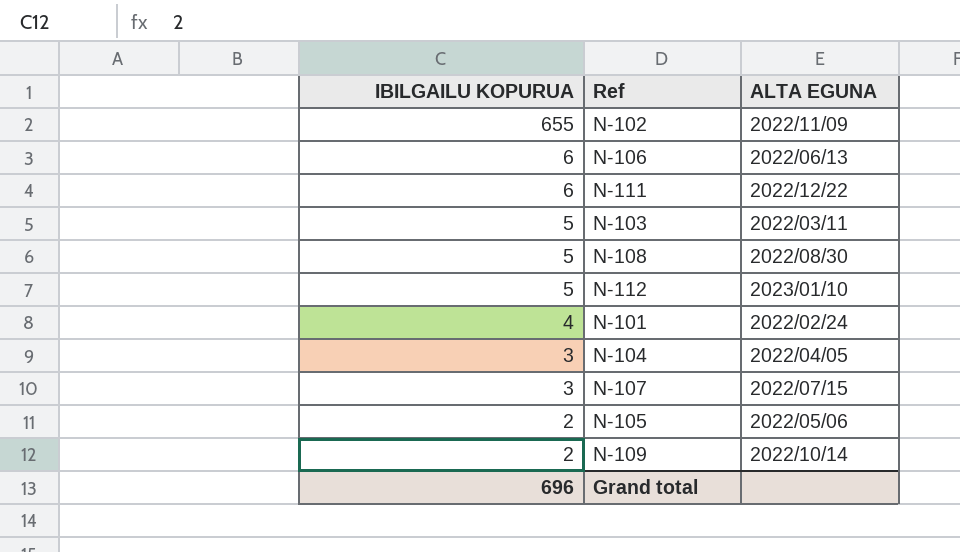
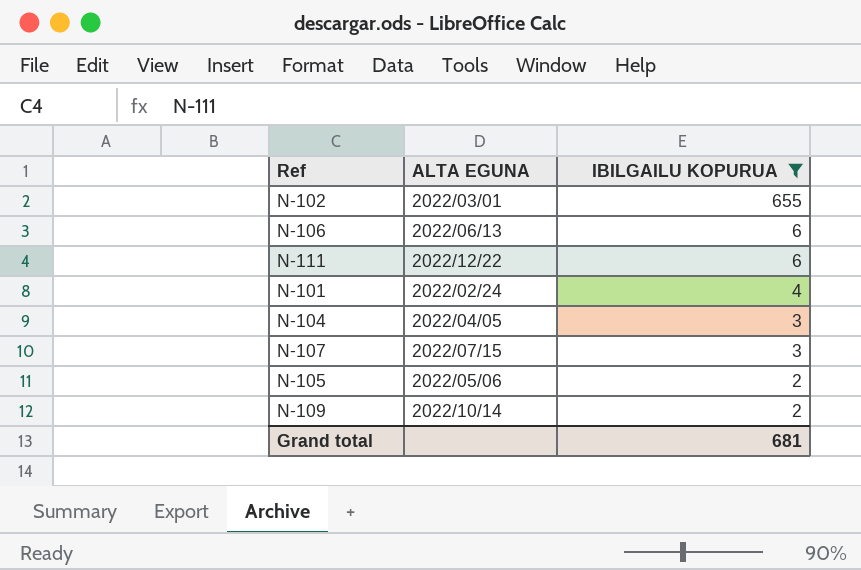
filter: none -> IBILGAILU KOPURUA != 5
column IBILGAILU KOPURUA | position: 1 -> 3
N-102 | ALTA EGUNA: 2022/11/09 -> 2022/03/01
Grand total | IBILGAILU KOPURUA: 696 -> 681

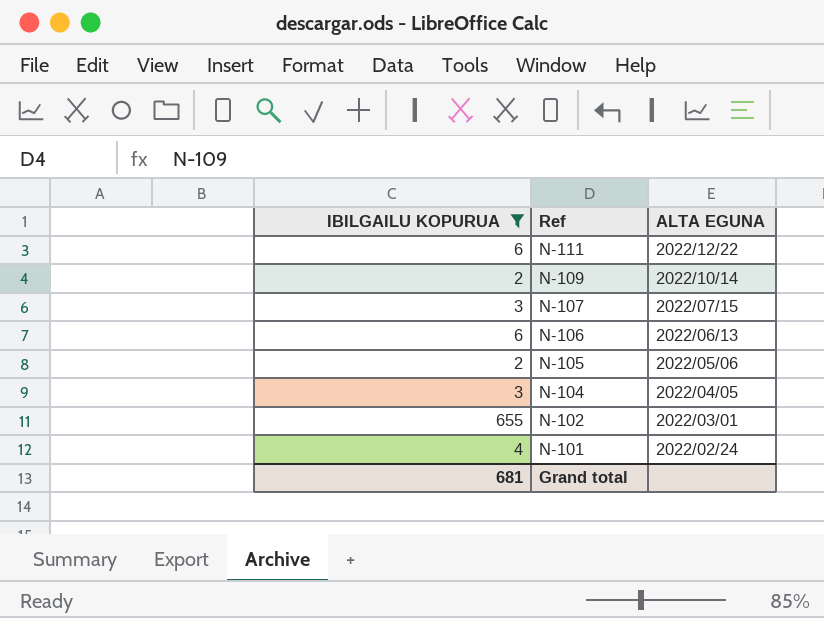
row order: IBILGAILU KOPURUA descending -> Ref descending
column IBILGAILU KOPURUA | position: 3 -> 1

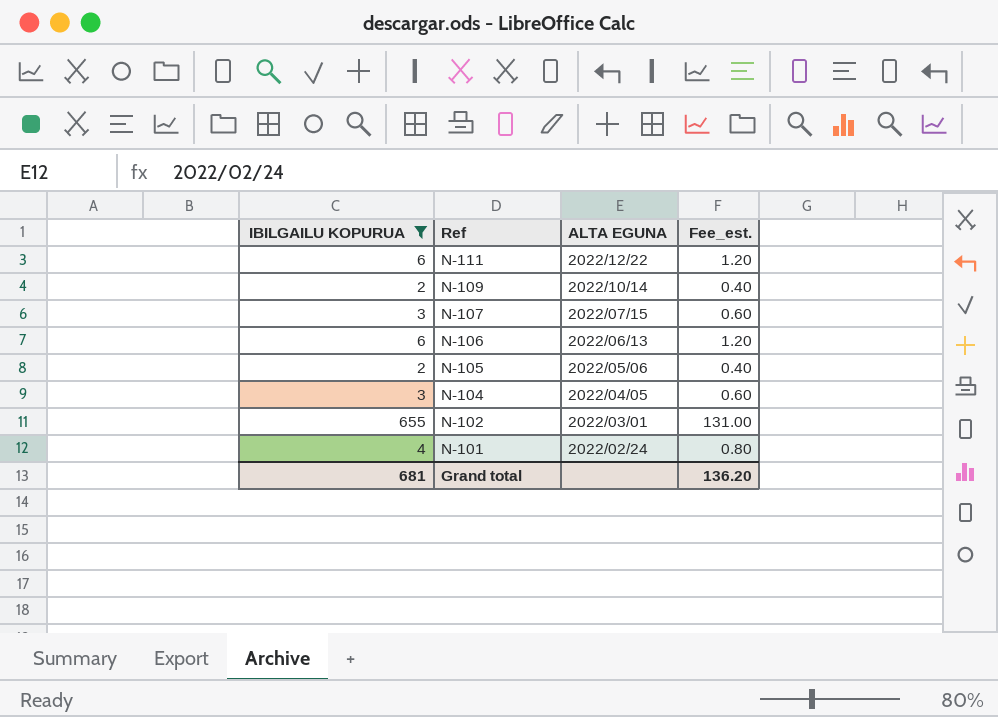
column Fee_est. | formula: none -> [IBILGAILU KOPURUA] * 0.2

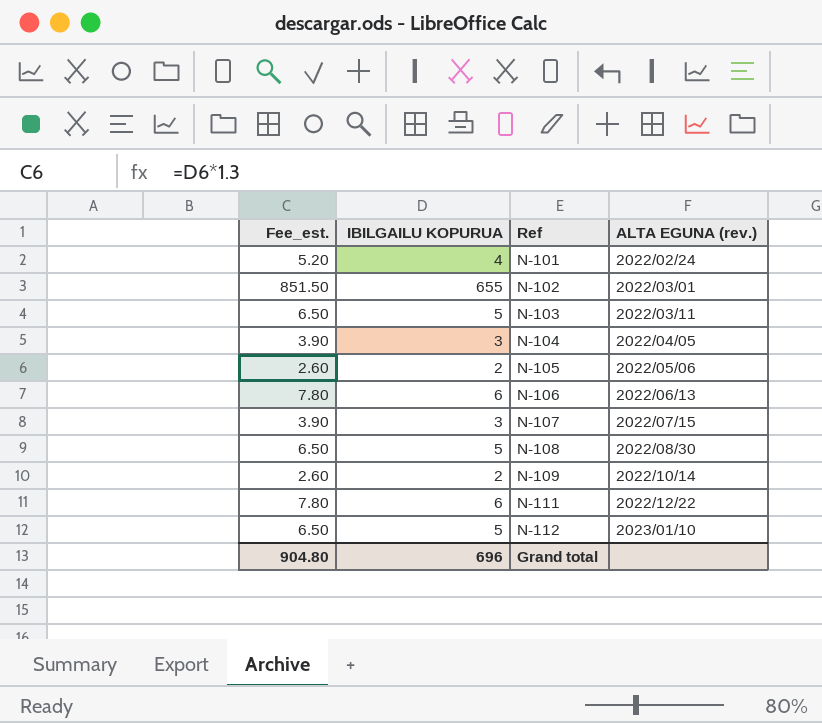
filter: IBILGAILU KOPURUA != 5 -> none
row order: Ref descending -> Ref ascending
column Fee_est. | formula: [IBILGAILU KOPURUA] * 0.2 -> [IBILGAILU KOPURUA] * 1.3
column Fee_est. | position: 4 -> 1
column name: ALTA EGUNA -> ALTA EGUNA (rev.)
Grand total | Fee_est.: 136.20 -> 904.80
Grand total | IBILGAILU KOPURUA: 681 -> 696

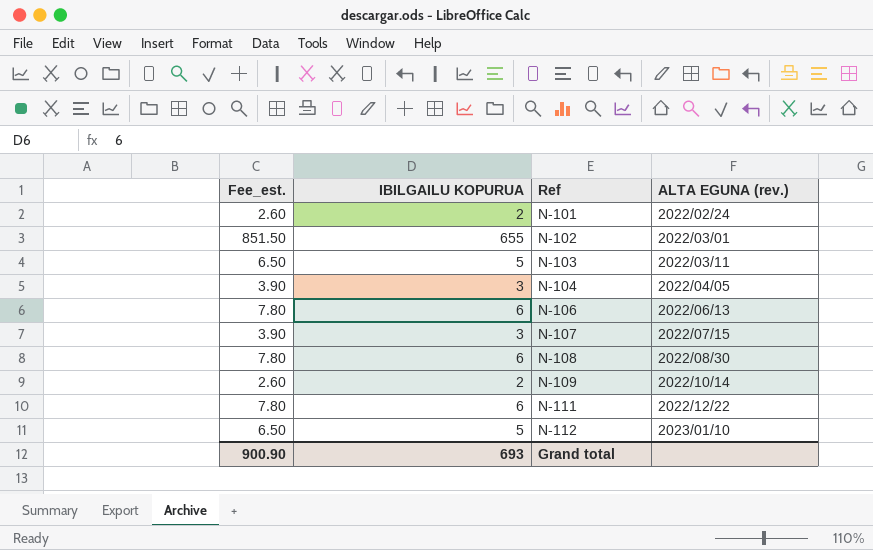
row N-105: 2.60 | 2 | 2022/05/06 -> none
N-101 | Fee_est.: 5.20 -> 2.60
N-101 | IBILGAILU KOPURUA: 4 -> 2
N-108 | Fee_est.: 6.50 -> 7.80
N-108 | IBILGAILU KOPURUA: 5 -> 6
Grand total | Fee_est.: 904.80 -> 900.90
Grand total | IBILGAILU KOPURUA: 696 -> 693

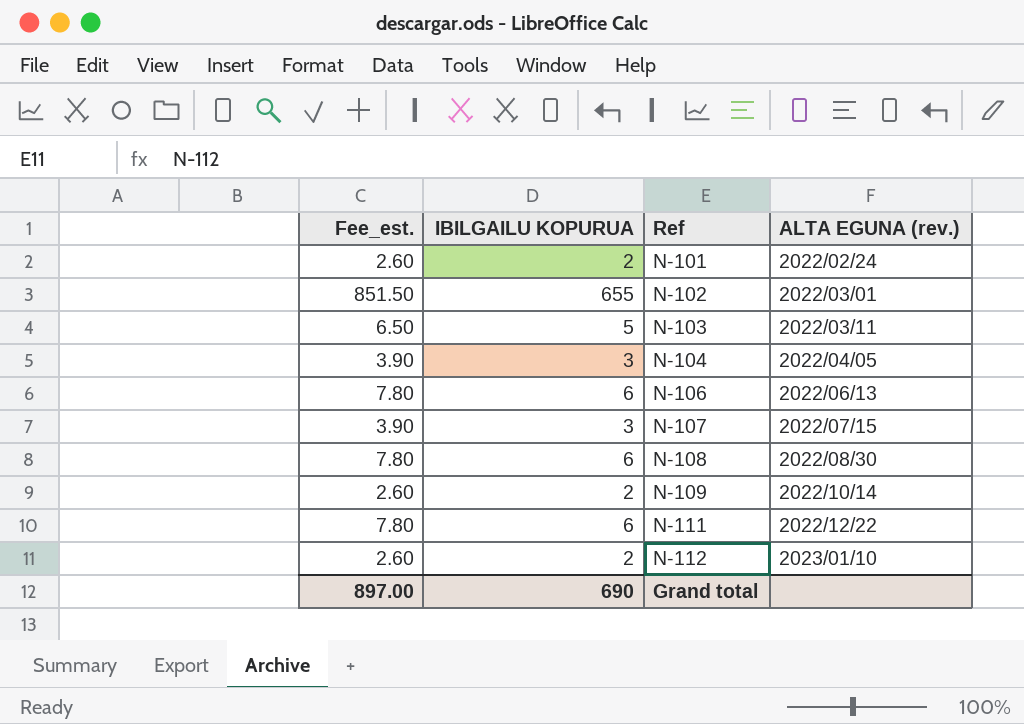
N-112 | Fee_est.: 6.50 -> 2.60
N-112 | IBILGAILU KOPURUA: 5 -> 2
Grand total | Fee_est.: 900.90 -> 897.00
Grand total | IBILGAILU KOPURUA: 693 -> 690

